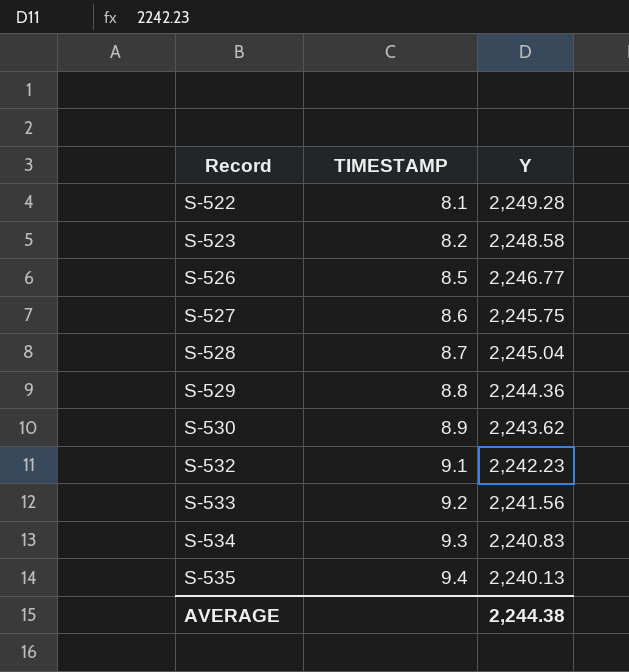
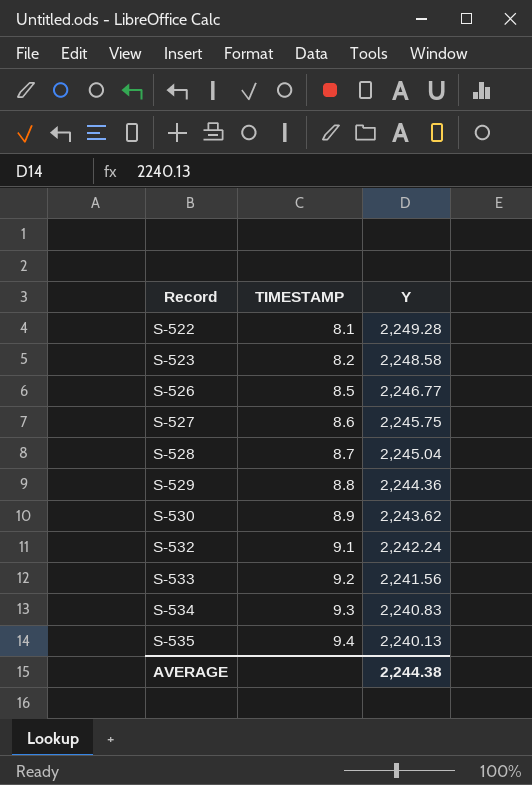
S-532 | Y: 2,242.23 -> 2,242.24

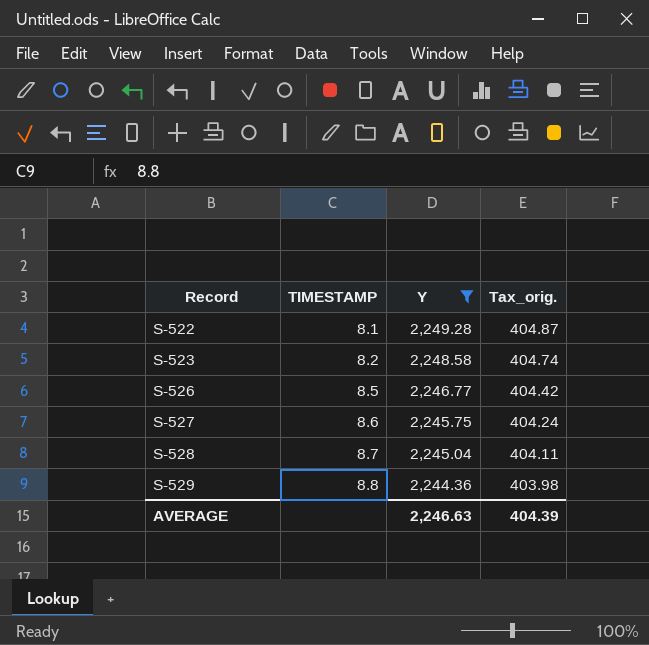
filter: none -> Y >= 2,244.36
column Tax_orig. | formula: none -> [Y] * 0.18
AVERAGE | Y: 2,244.38 -> 2,246.63

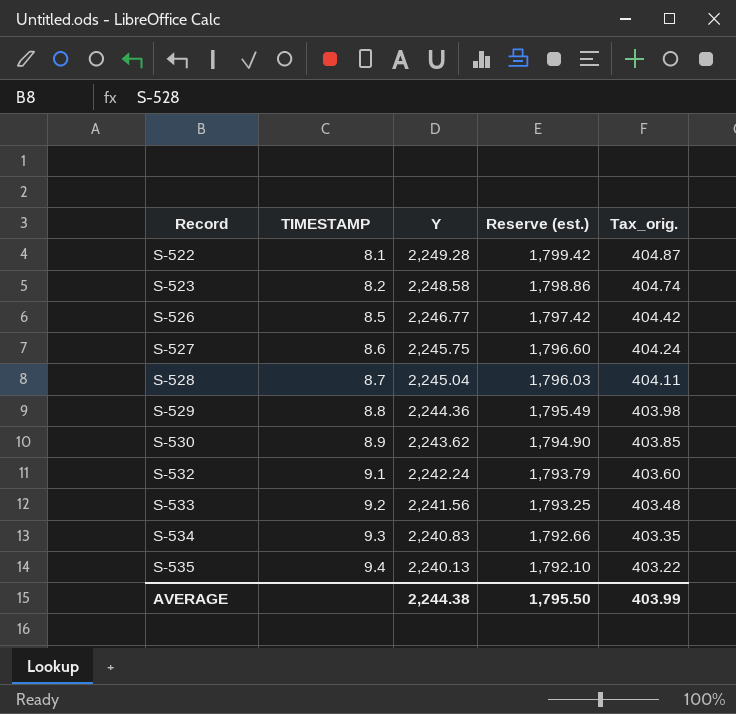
filter: Y >= 2,244.36 -> none
column Reserve (est.) | formula: none -> [Y] * 0.8
AVERAGE | Y: 2,246.63 -> 2,244.38
AVERAGE | Tax_orig.: 404.39 -> 403.99

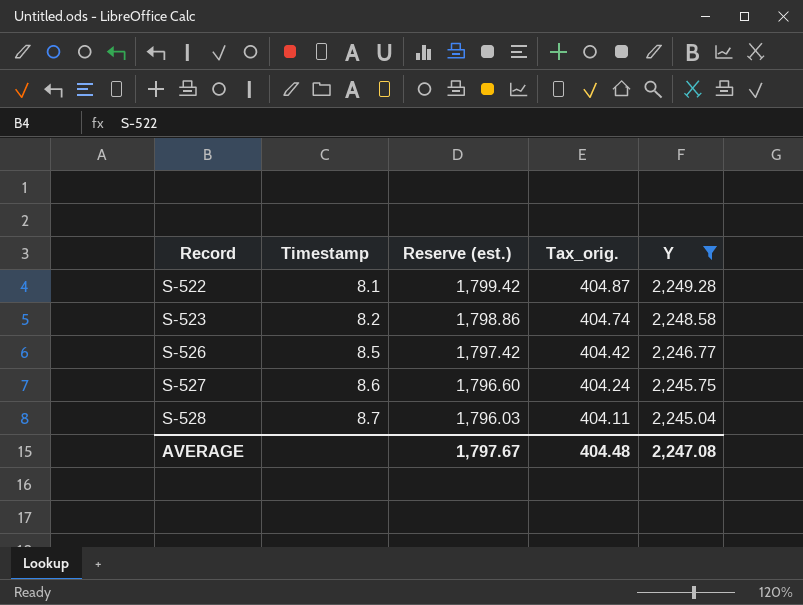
filter: none -> Y >= 2,245.04
column name: TIMESTAMP -> Timestamp
column Y | position: 3 -> 5
AVERAGE | Reserve (est.): 1,795.50 -> 1,797.67
AVERAGE | Tax_orig.: 403.99 -> 404.48
AVERAGE | Y: 2,244.38 -> 2,247.08

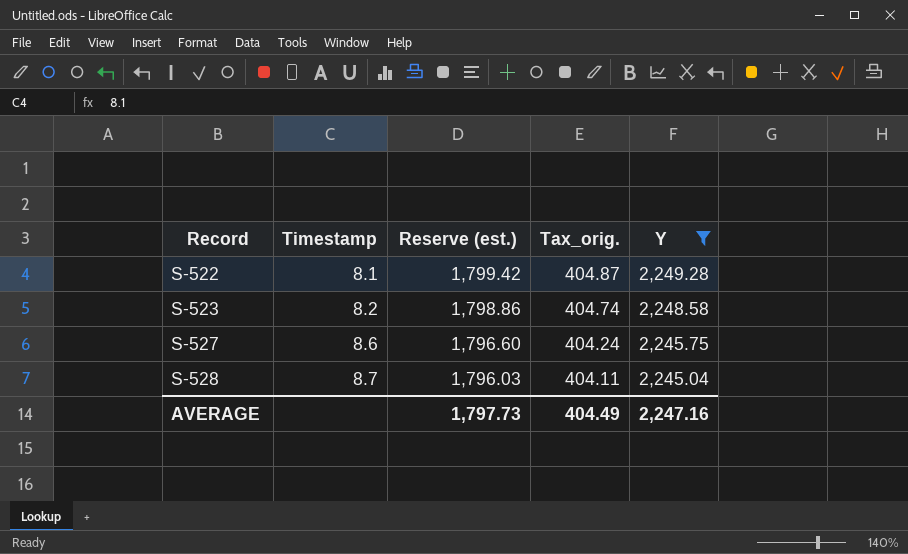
row S-526: 8.5 | 1,797.42 | 404.42 | 2,246.77 -> none
AVERAGE | Reserve (est.): 1,797.67 -> 1,797.73
AVERAGE | Tax_orig.: 404.48 -> 404.49
AVERAGE | Y: 2,247.08 -> 2,247.16

